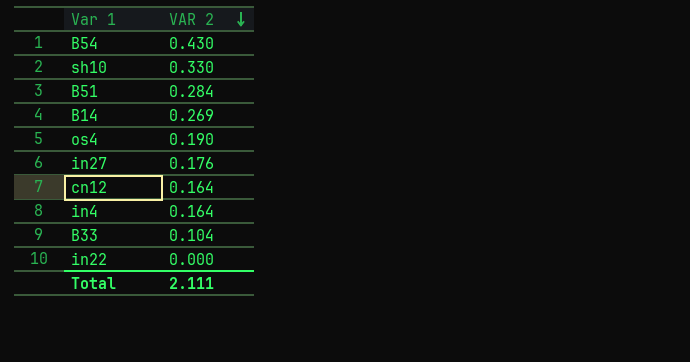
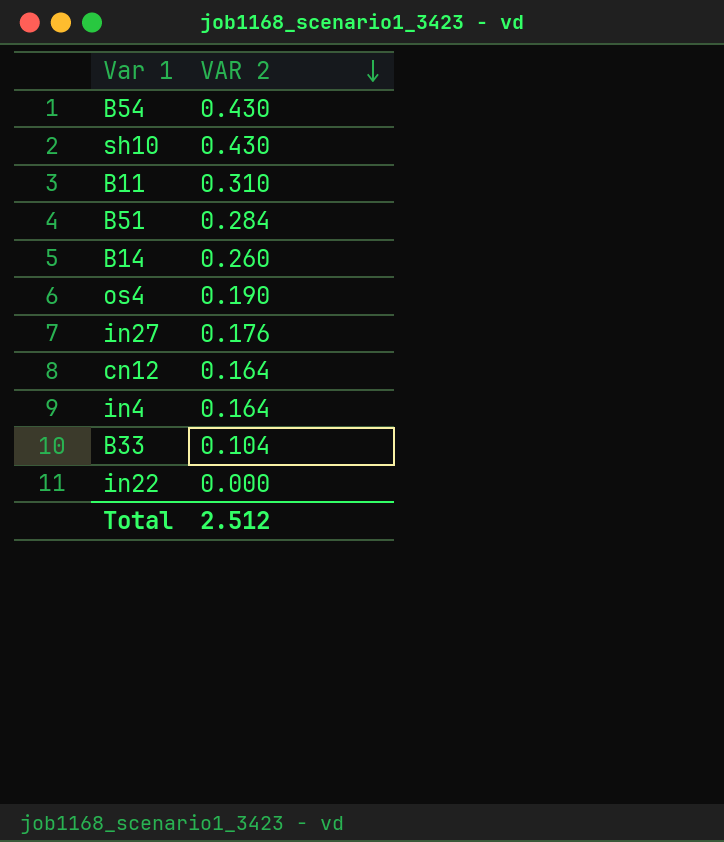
sh10 | VAR 2: 0.330 -> 0.430
row B11: none -> 0.310
B14 | VAR 2: 0.269 -> 0.260
Total | VAR 2: 2.111 -> 2.512

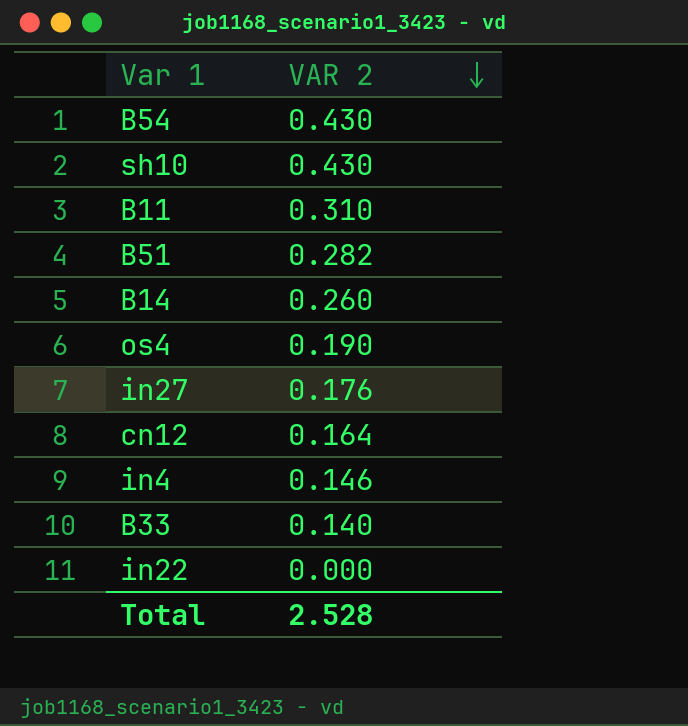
B51 | VAR 2: 0.284 -> 0.282
in4 | VAR 2: 0.164 -> 0.146
B33 | VAR 2: 0.104 -> 0.140
Total | VAR 2: 2.512 -> 2.528

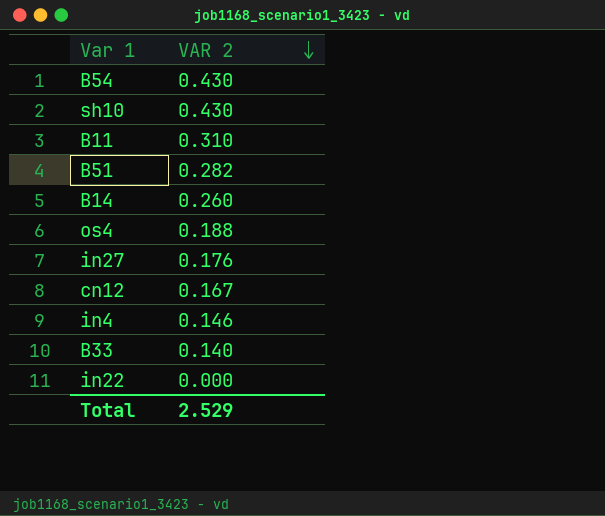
os4 | VAR 2: 0.190 -> 0.188
cn12 | VAR 2: 0.164 -> 0.167
Total | VAR 2: 2.528 -> 2.529

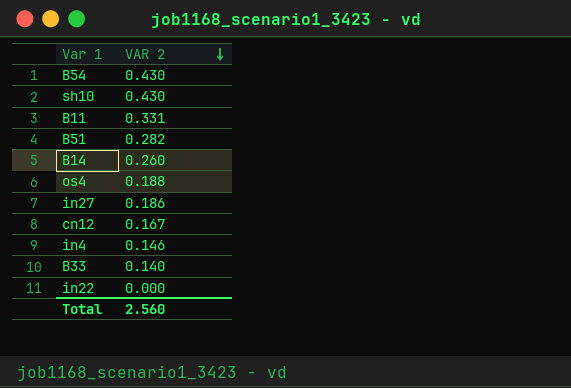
B11 | VAR 2: 0.310 -> 0.331
in27 | VAR 2: 0.176 -> 0.186
Total | VAR 2: 2.529 -> 2.560

